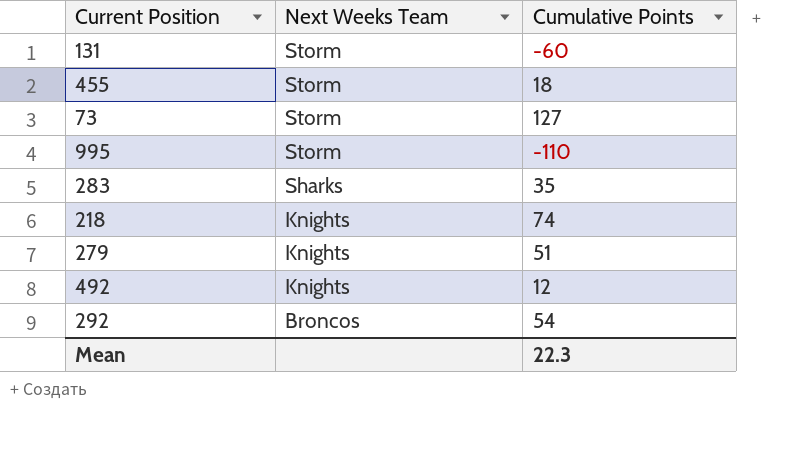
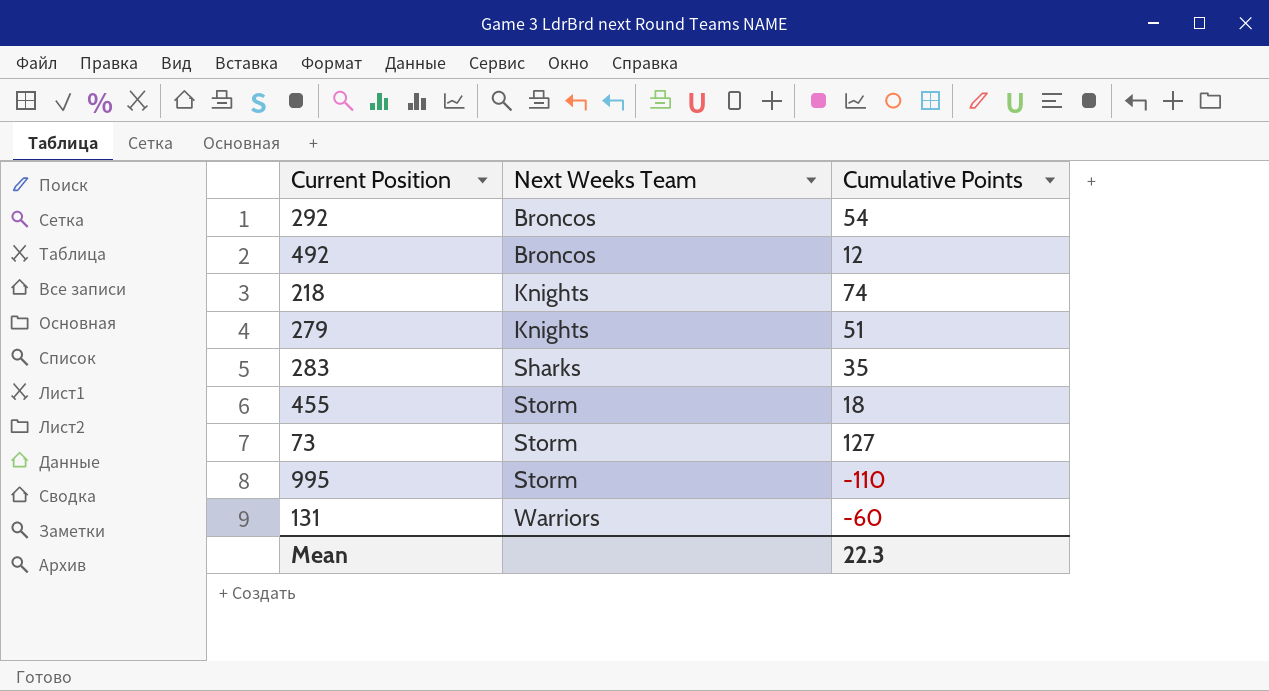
row order: Next Weeks Team descending -> Next Weeks Team ascending
492 | Next Weeks Team: Knights -> Broncos
131 | Next Weeks Team: Storm -> Warriors

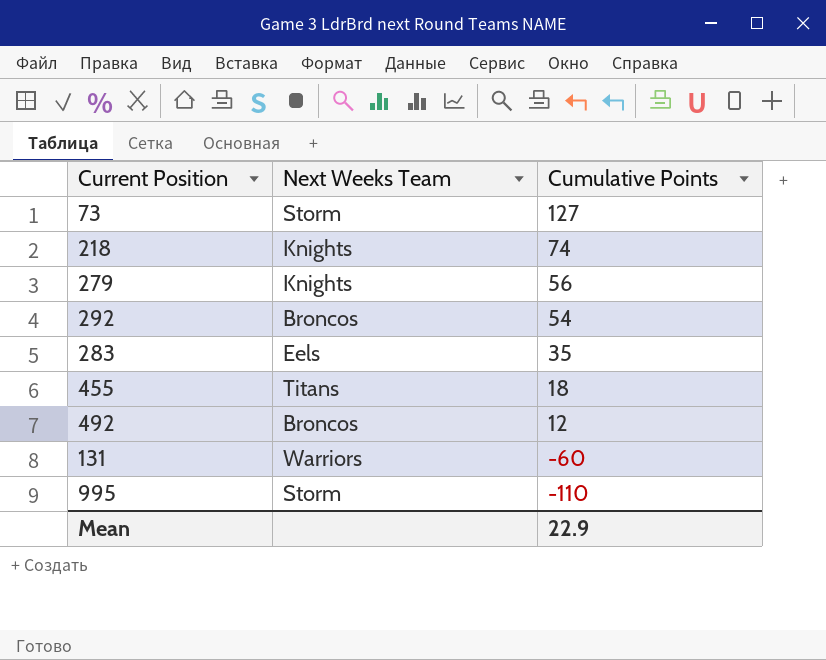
row order: Next Weeks Team ascending -> Cumulative Points descending
279 | Cumulative Points: 51 -> 56
283 | Next Weeks Team: Sharks -> Eels
455 | Next Weeks Team: Storm -> Titans
Mean | Cumulative Points: 22.3 -> 22.9

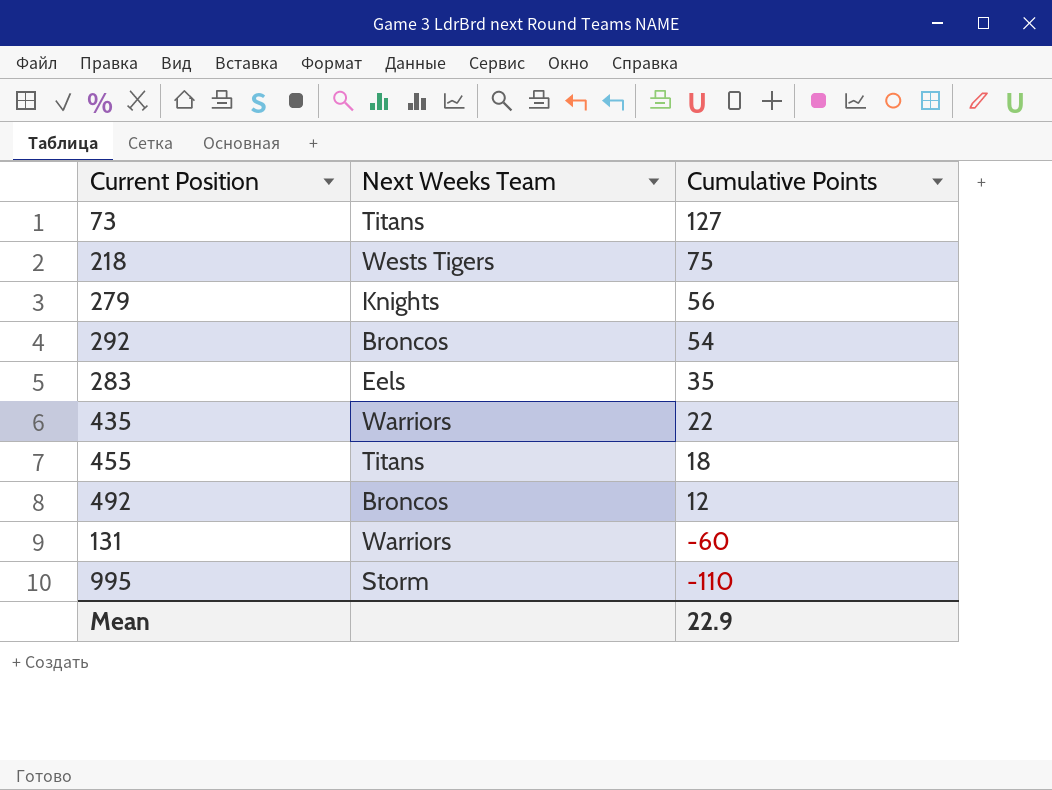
73 | Next Weeks Team: Storm -> Titans
218 | Next Weeks Team: Knights -> Wests Tigers
218 | Cumulative Points: 74 -> 75
row 435: none -> Warriors | 22

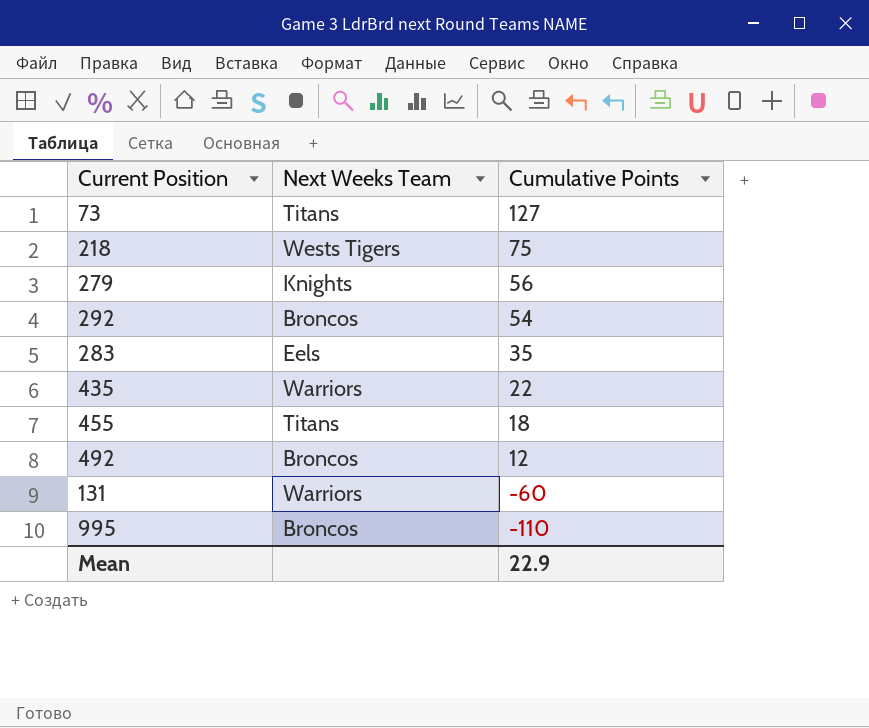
995 | Next Weeks Team: Storm -> Broncos

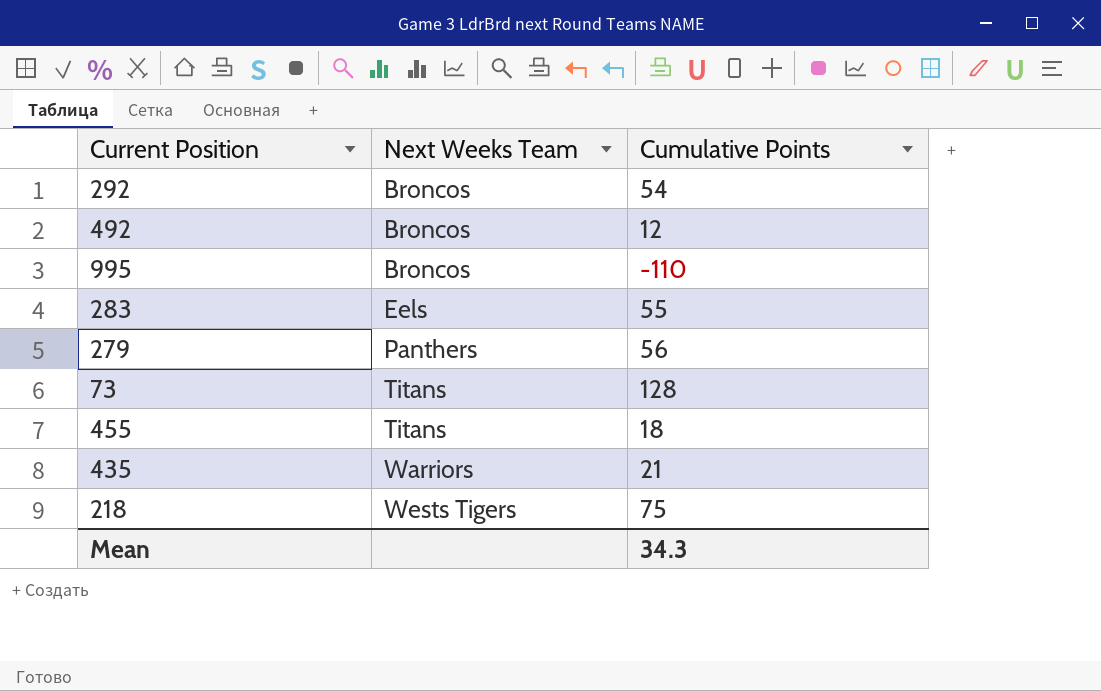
row order: Cumulative Points descending -> Next Weeks Team ascending
row 131: Warriors | -60 -> none
283 | Cumulative Points: 35 -> 55
279 | Next Weeks Team: Knights -> Panthers
73 | Cumulative Points: 127 -> 128
435 | Cumulative Points: 22 -> 21
Mean | Cumulative Points: 22.9 -> 34.3

